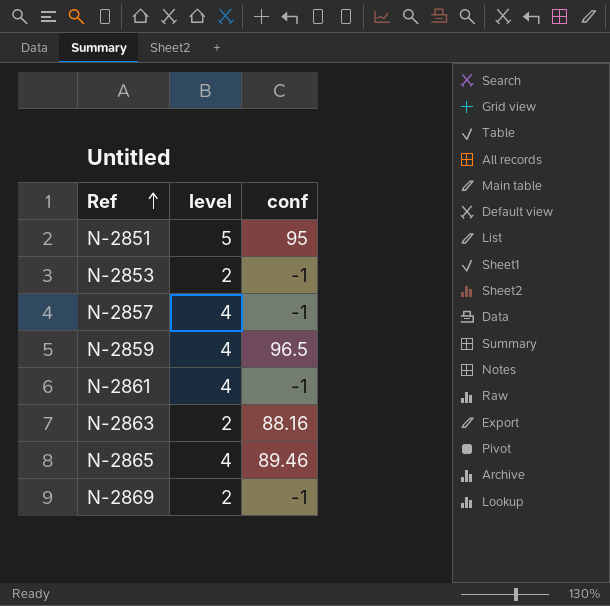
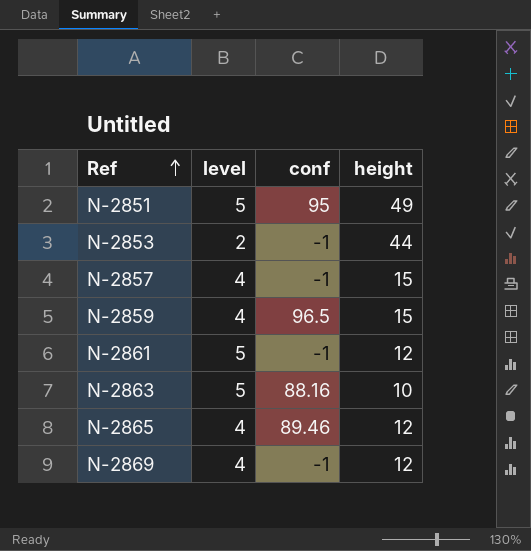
column height | position: none -> 4
N-2861 | level: 4 -> 5
N-2863 | level: 2 -> 5
N-2869 | level: 2 -> 4

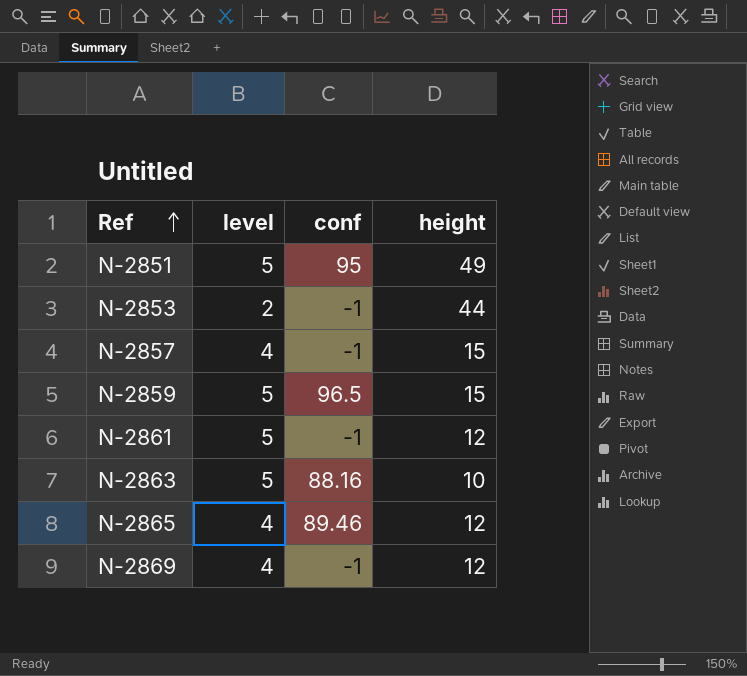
N-2859 | level: 4 -> 5

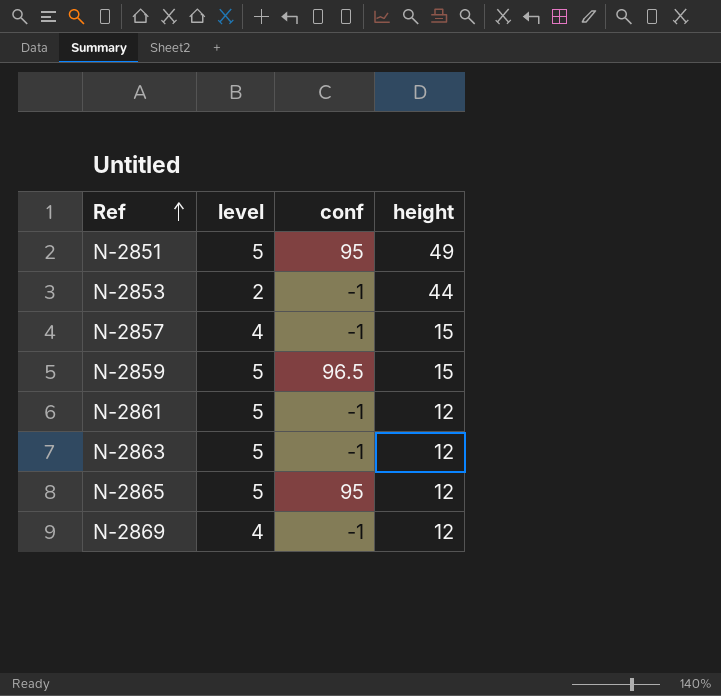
N-2863 | conf: 88.16 -> -1
N-2863 | height: 10 -> 12
N-2865 | level: 4 -> 5
N-2865 | conf: 89.46 -> 95

